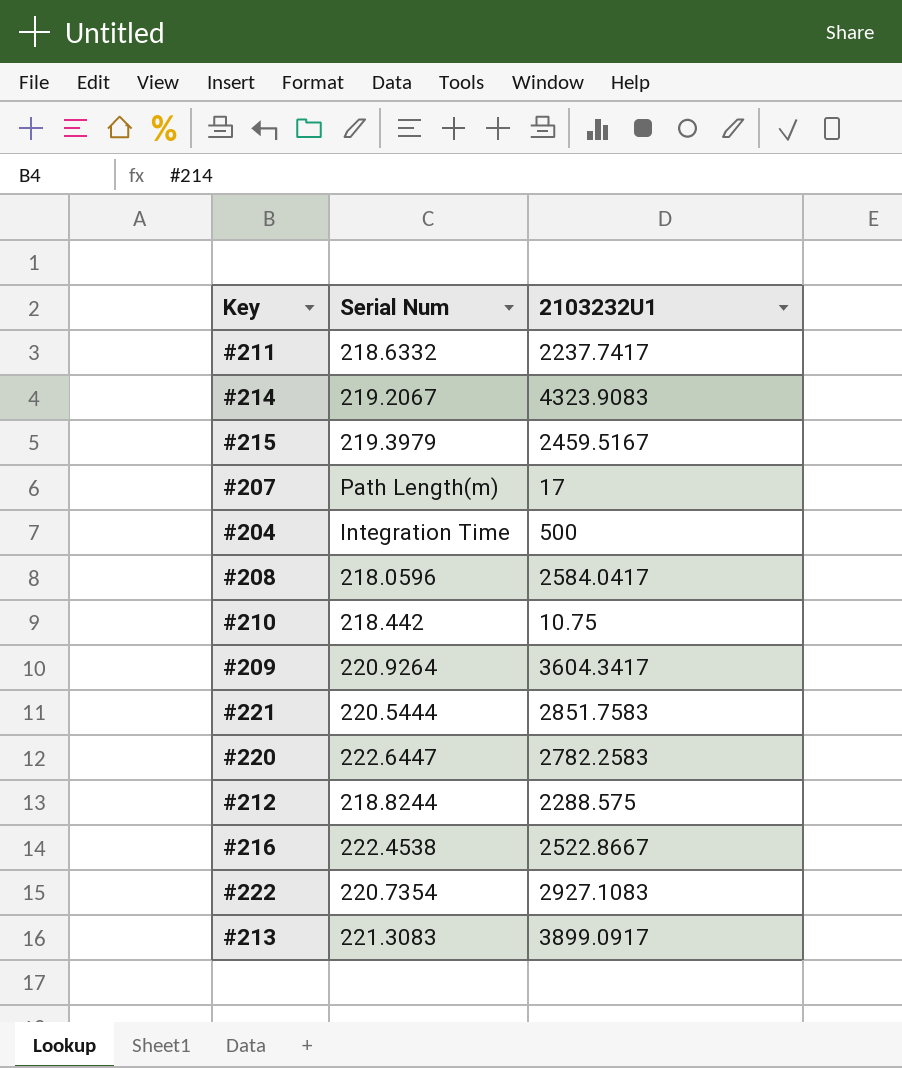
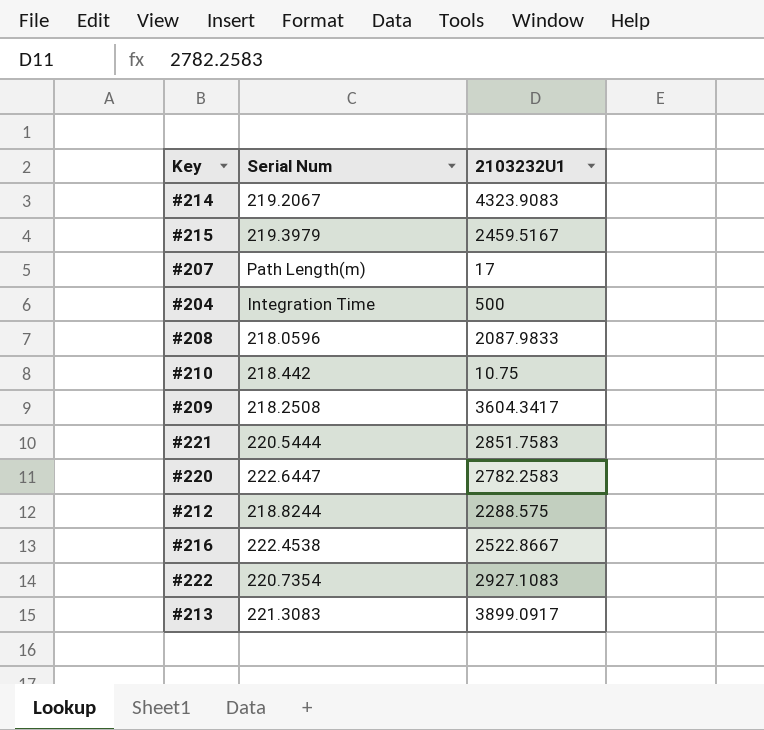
row #211: 218.6332 | 2237.7417 -> none
#208 | 2103232U1: 2584.0417 -> 2087.9833
#209 | Serial Num: 220.9264 -> 218.2508

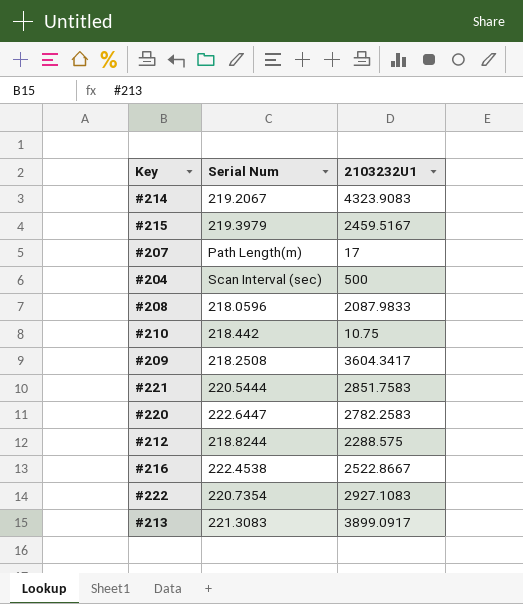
#204 | Serial Num: Integration Time -> Scan Interval (sec)

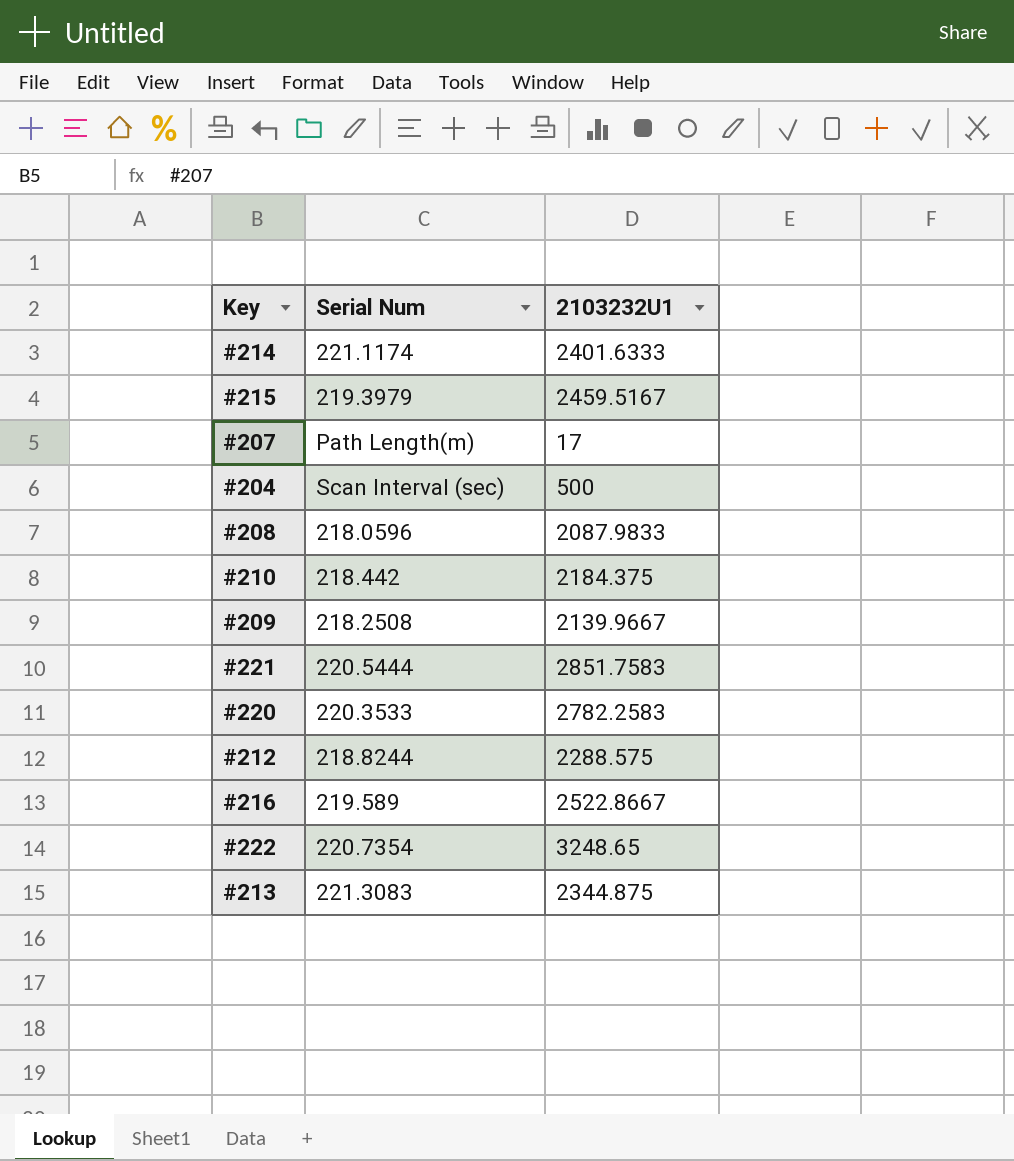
#214 | Serial Num: 219.2067 -> 221.1174
#214 | 2103232U1: 4323.9083 -> 2401.6333
#210 | 2103232U1: 10.75 -> 2184.375
#209 | 2103232U1: 3604.3417 -> 2139.9667
#220 | Serial Num: 222.6447 -> 220.3533
#216 | Serial Num: 222.4538 -> 219.589
#222 | 2103232U1: 2927.1083 -> 3248.65
#213 | 2103232U1: 3899.0917 -> 2344.875

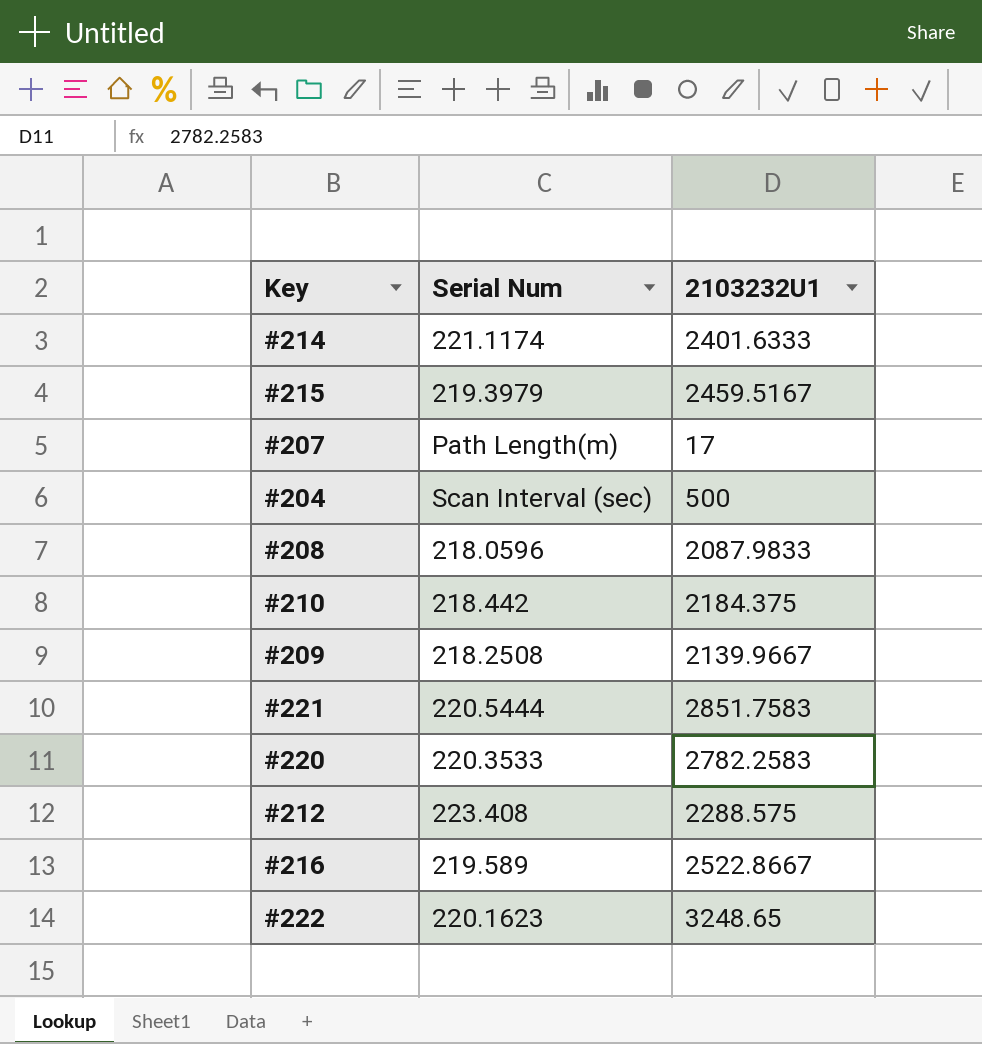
row #213: 221.3083 | 2344.875 -> none
#212 | Serial Num: 218.8244 -> 223.408
#222 | Serial Num: 220.7354 -> 220.1623

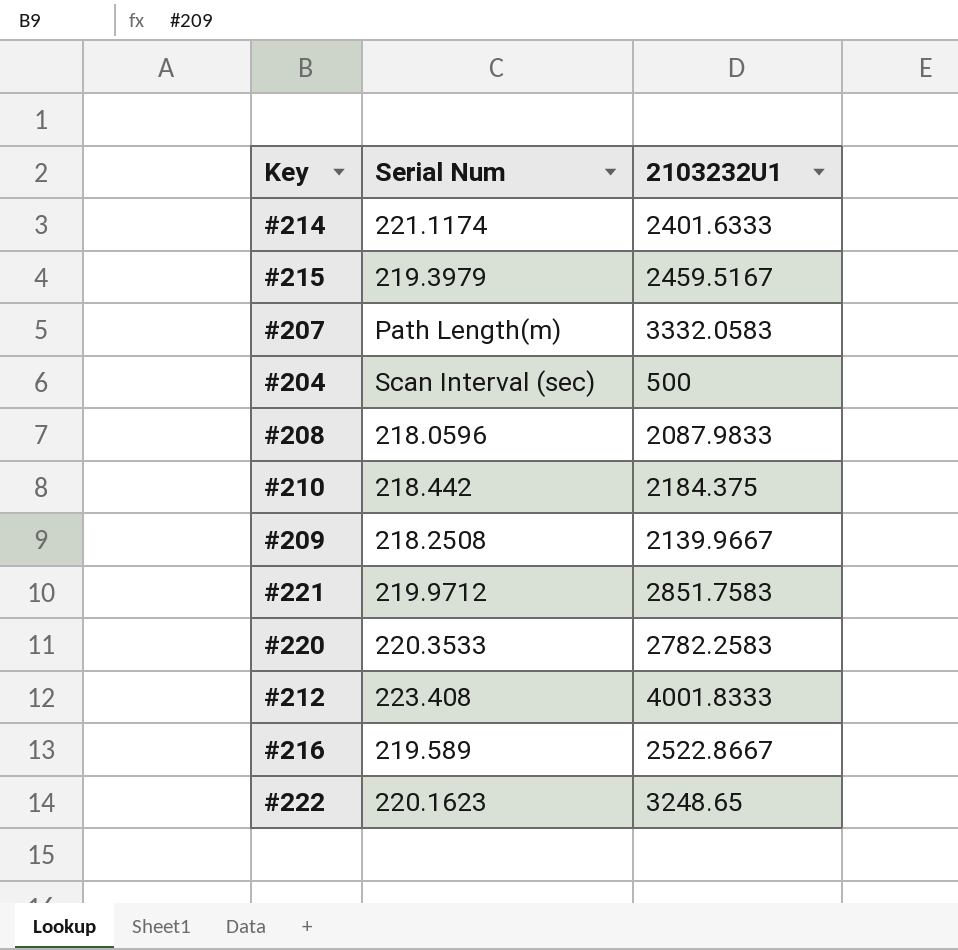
#207 | 2103232U1: 17 -> 3332.0583
#221 | Serial Num: 220.5444 -> 219.9712
#212 | 2103232U1: 2288.575 -> 4001.8333

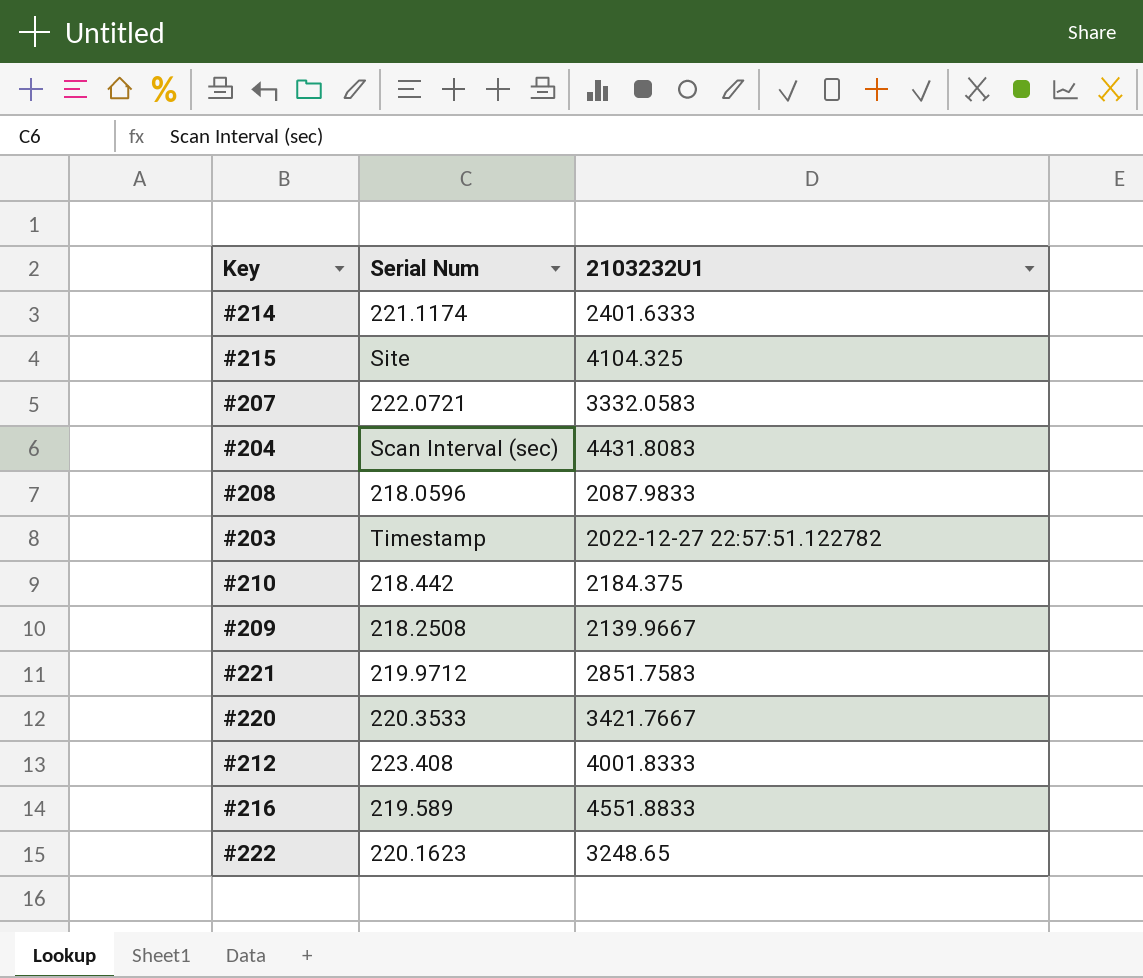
#215 | Serial Num: 219.3979 -> Site
#215 | 2103232U1: 2459.5167 -> 4104.325
#207 | Serial Num: Path Length(m) -> 222.0721
#204 | 2103232U1: 500 -> 4431.8083
row #203: none -> Timestamp | 2022-12-27 22:57:51.122782
#220 | 2103232U1: 2782.2583 -> 3421.7667
#216 | 2103232U1: 2522.8667 -> 4551.8833

